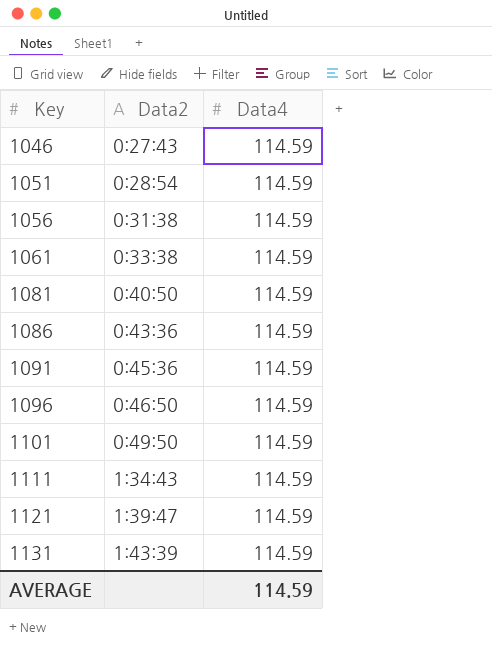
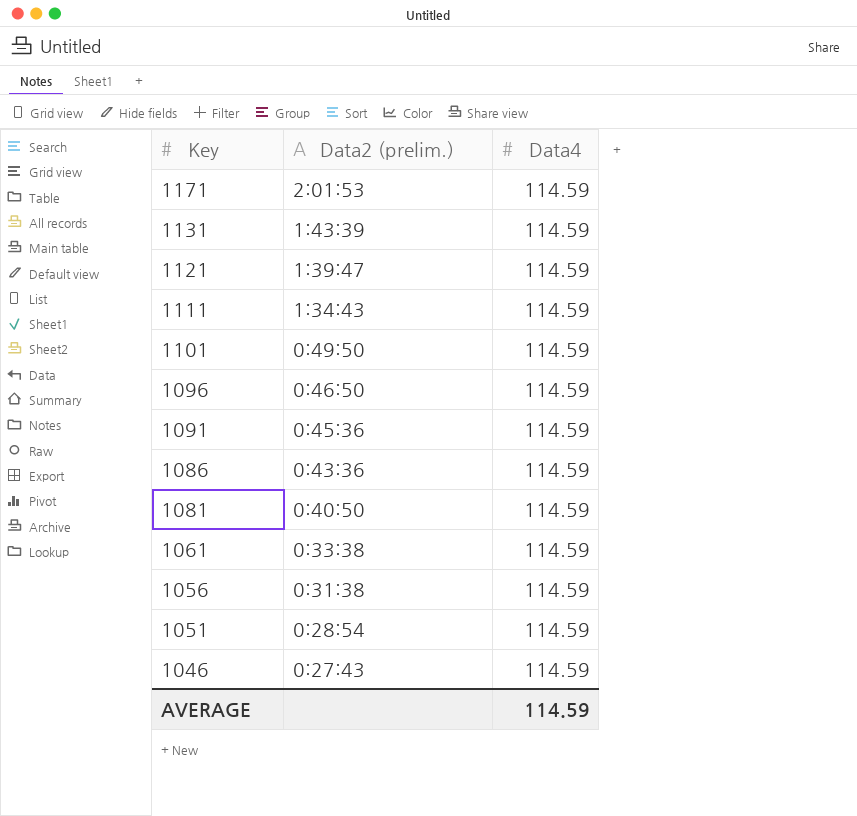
row order: Key ascending -> Key descending
column name: Data2 -> Data2 (prelim.)
row 1171: none -> 2:01:53 | 114.59

